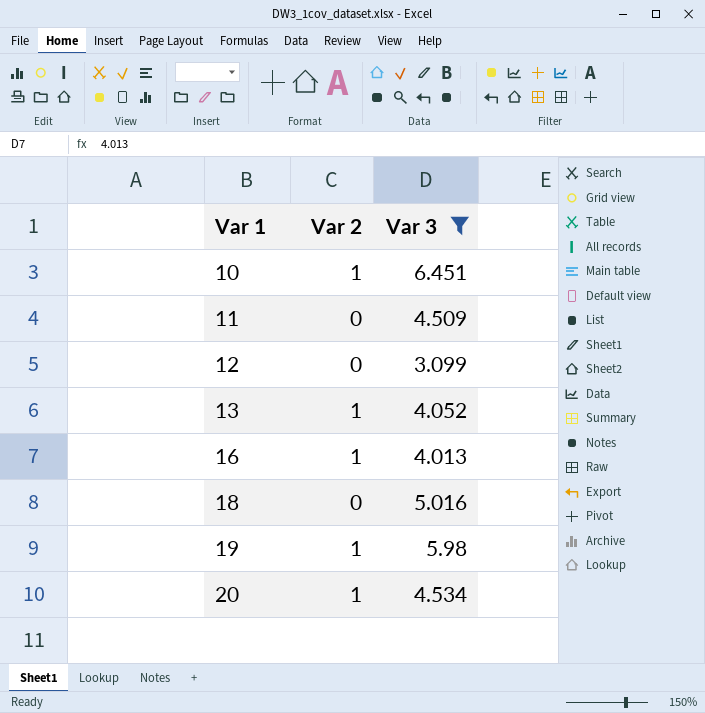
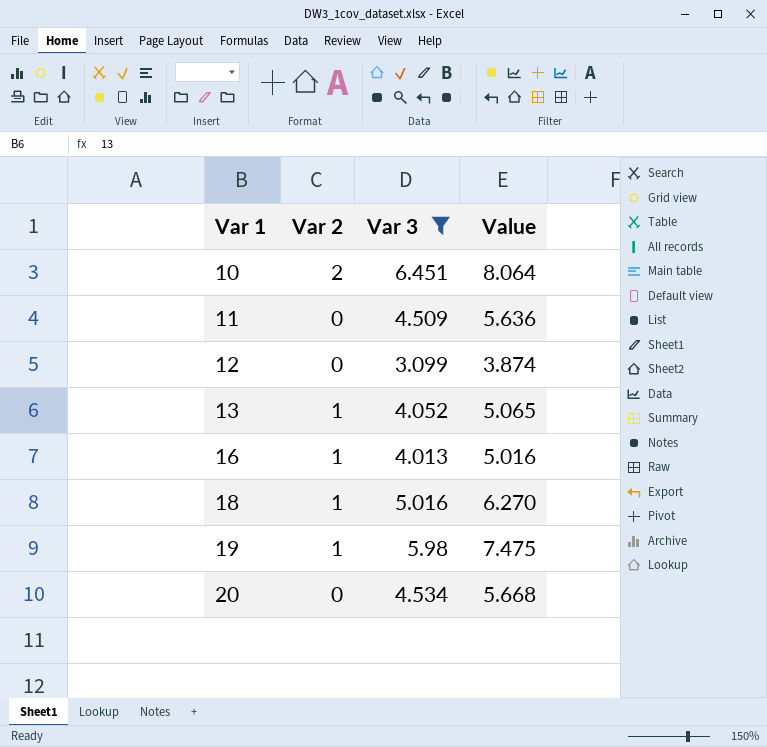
column Value | formula: none -> [Var 3] * 1.25
10 | Var 2: 1 -> 2
18 | Var 2: 0 -> 1
20 | Var 2: 1 -> 0

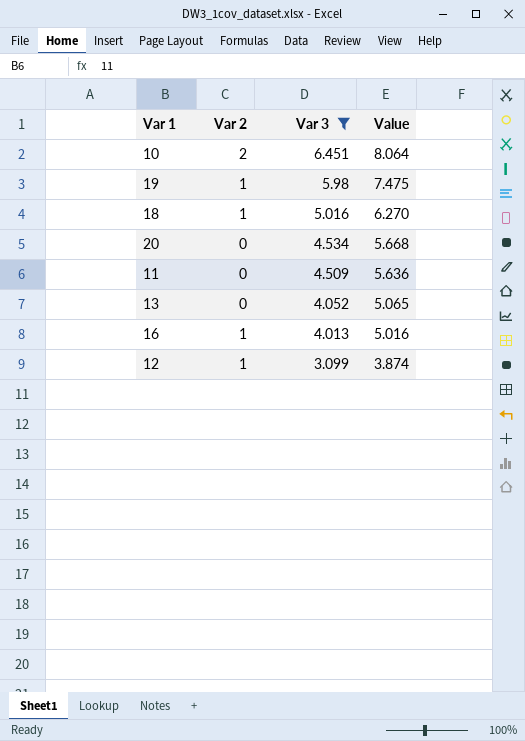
row order: Var 1 ascending -> Var 3 descending
13 | Var 2: 1 -> 0
12 | Var 2: 0 -> 1

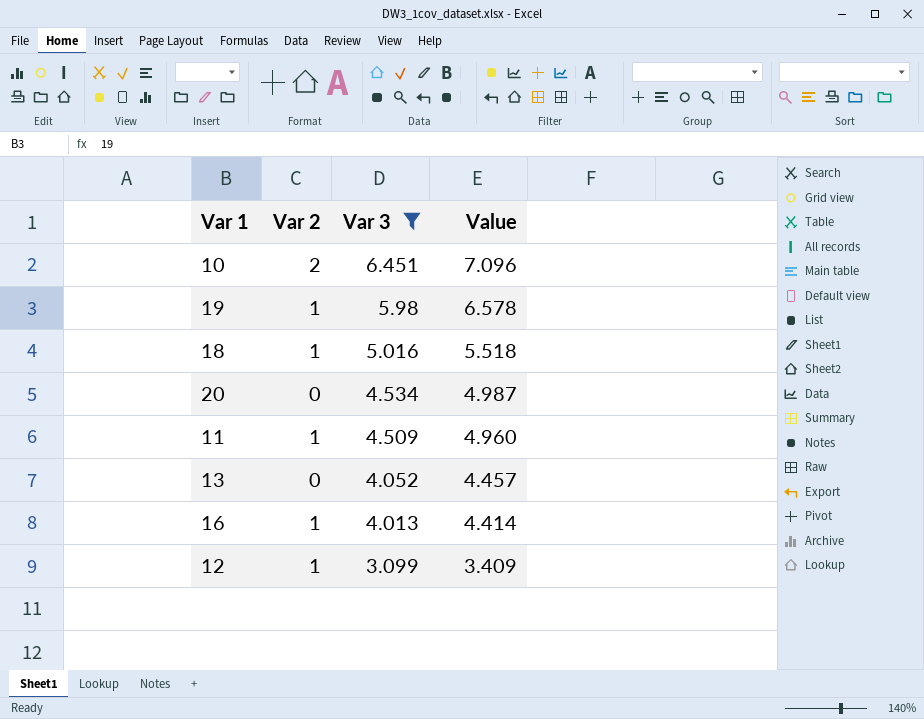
column Value | formula: [Var 3] * 1.25 -> [Var 3] * 1.1
11 | Var 2: 0 -> 1

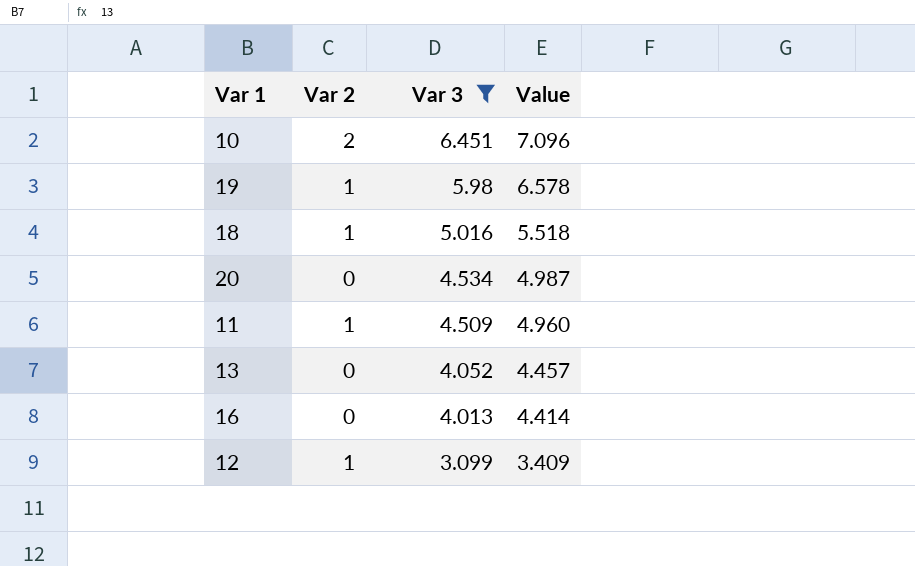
16 | Var 2: 1 -> 0

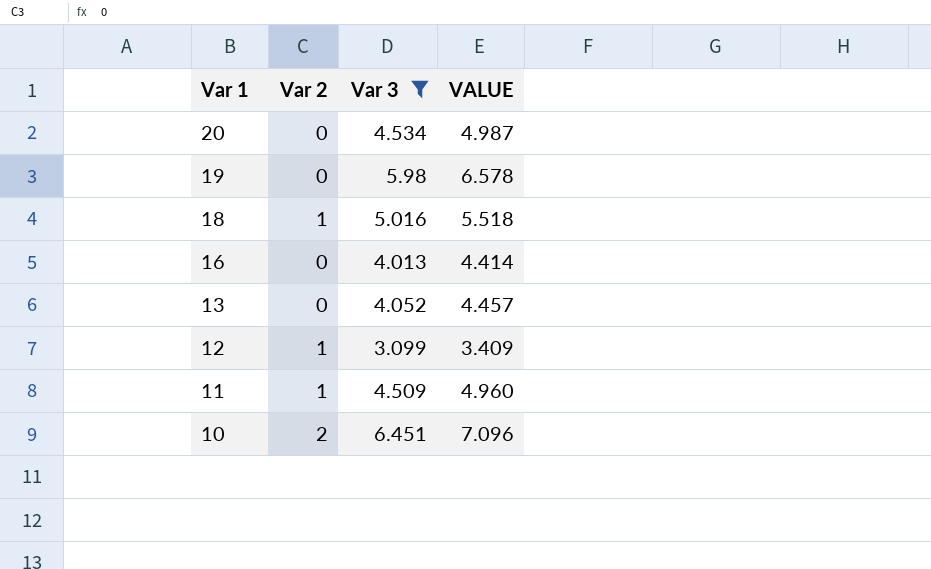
row order: Var 3 descending -> Var 1 descending
column name: Value -> VALUE
19 | Var 2: 1 -> 0

